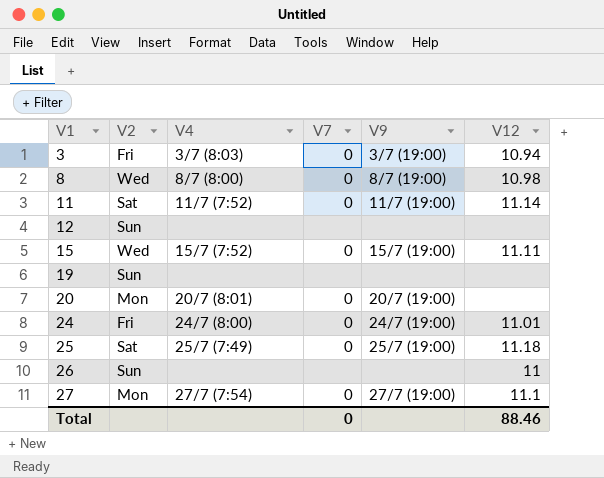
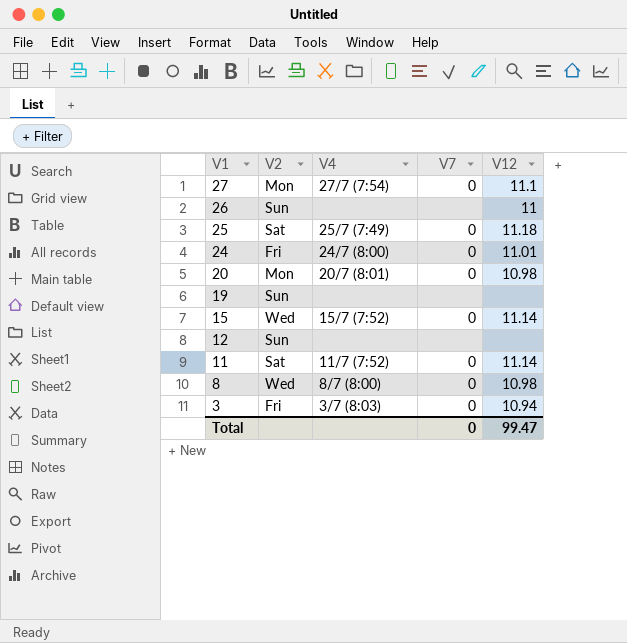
row order: V1 ascending -> V1 descending
column V9 | position: 5 -> none
20 | V12: none -> 10.98
15 | V12: 11.11 -> 11.14
Total | V12: 88.46 -> 99.47

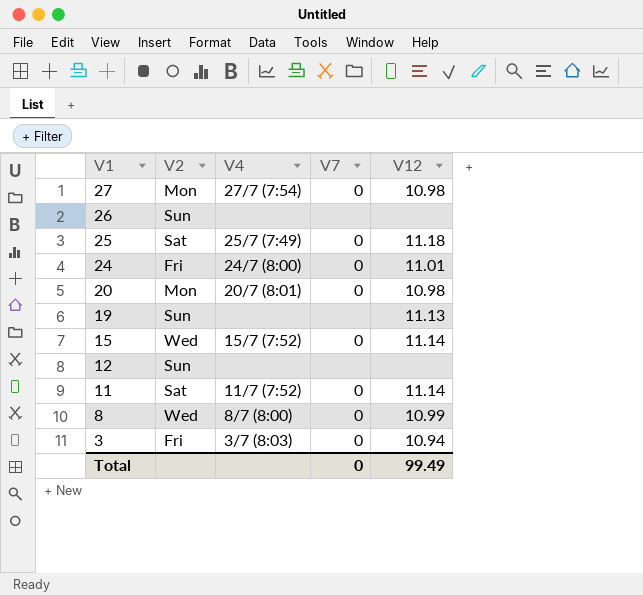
27 | V12: 11.1 -> 10.98
26 | V12: 11 -> none
19 | V12: none -> 11.13
8 | V12: 10.98 -> 10.99
Total | V12: 99.47 -> 99.49

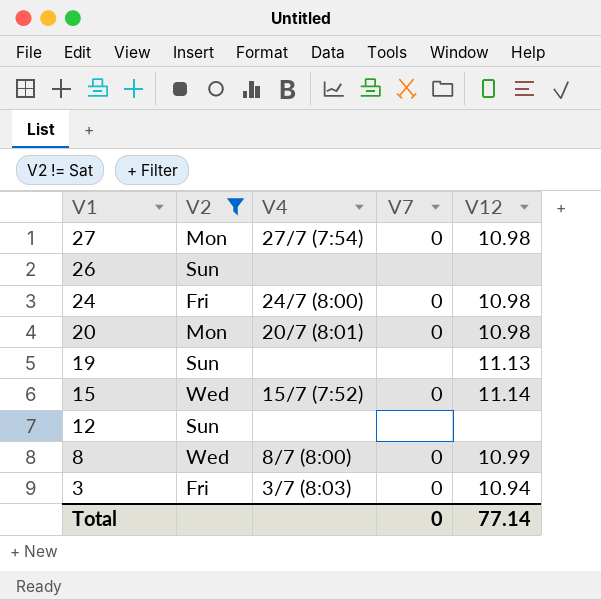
filter: none -> V2 != Sat
24 | V12: 11.01 -> 10.98
Total | V12: 99.49 -> 77.14

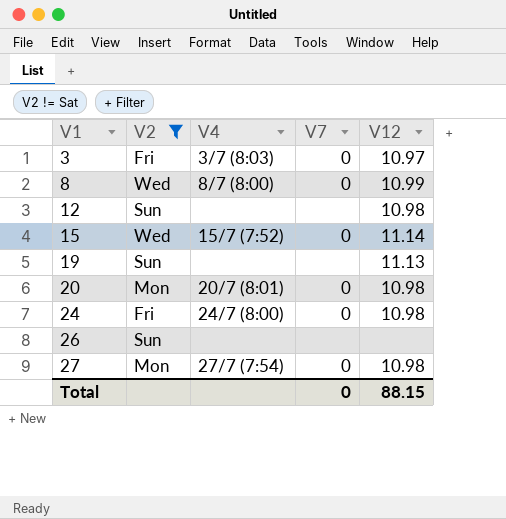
row order: V1 descending -> V1 ascending
3 | V12: 10.94 -> 10.97
12 | V12: none -> 10.98
Total | V12: 77.14 -> 88.15

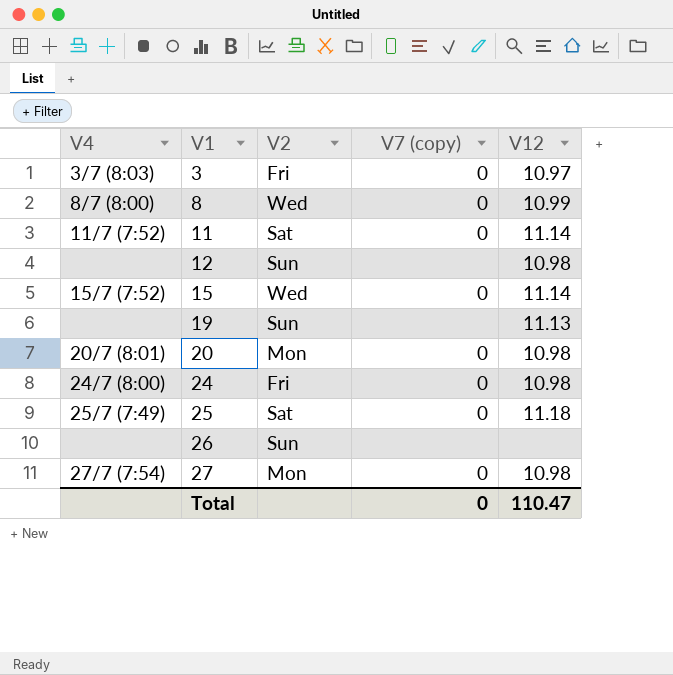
filter: V2 != Sat -> none
column V4 | position: 3 -> 1
column name: V7 -> V7 (copy)
Total | V12: 88.15 -> 110.47

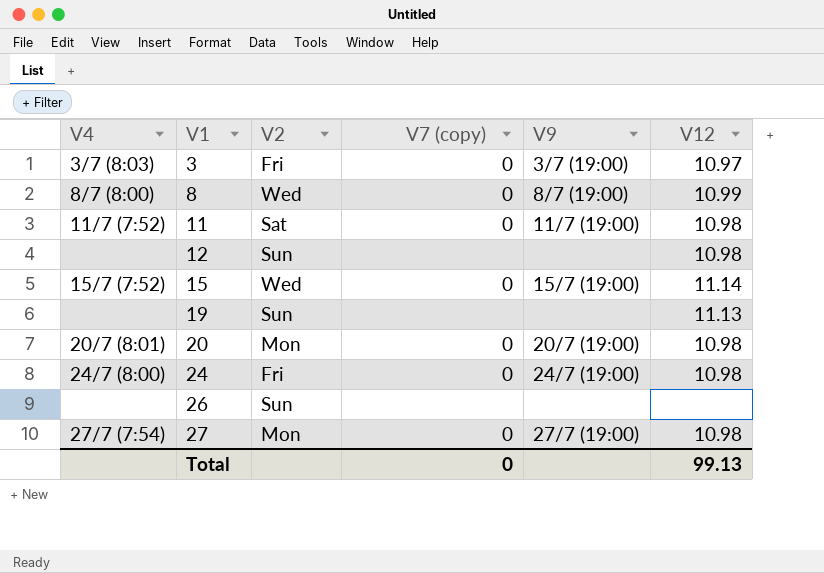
column V9 | position: none -> 5
row 25: 25/7 (7:49) | Sat | 0 | 11.18 -> none
11 | V12: 11.14 -> 10.98
Total | V12: 110.47 -> 99.13

